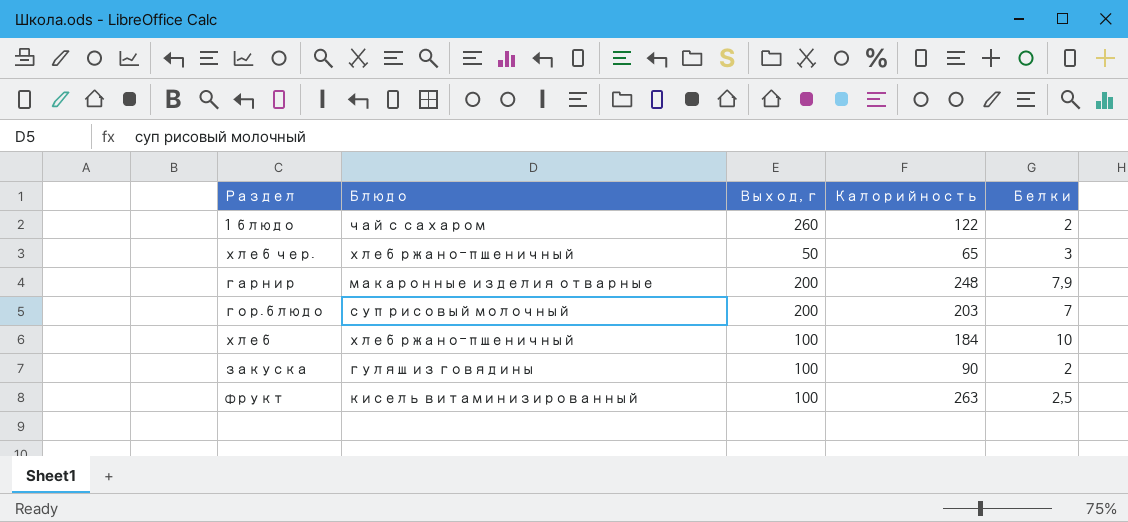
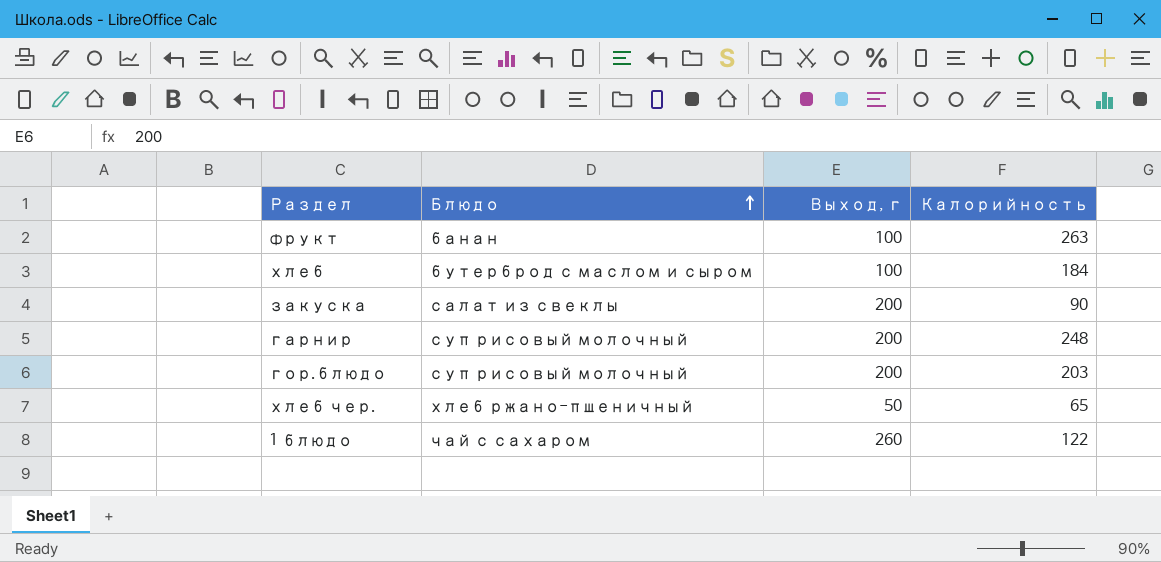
row order: none -> Блюдо ascending
column Белки | position: 5 -> none
фрукт | Блюдо: кисель витаминизированный -> банан
хлеб | Блюдо: хлеб ржано-пшеничный -> бутерброд с маслом и сыром
закуска | Блюдо: гуляш из говядины -> салат из свеклы
закуска | Выход, г: 100 -> 200
гарнир | Блюдо: макаронные изделия отварные -> суп рисовый молочный

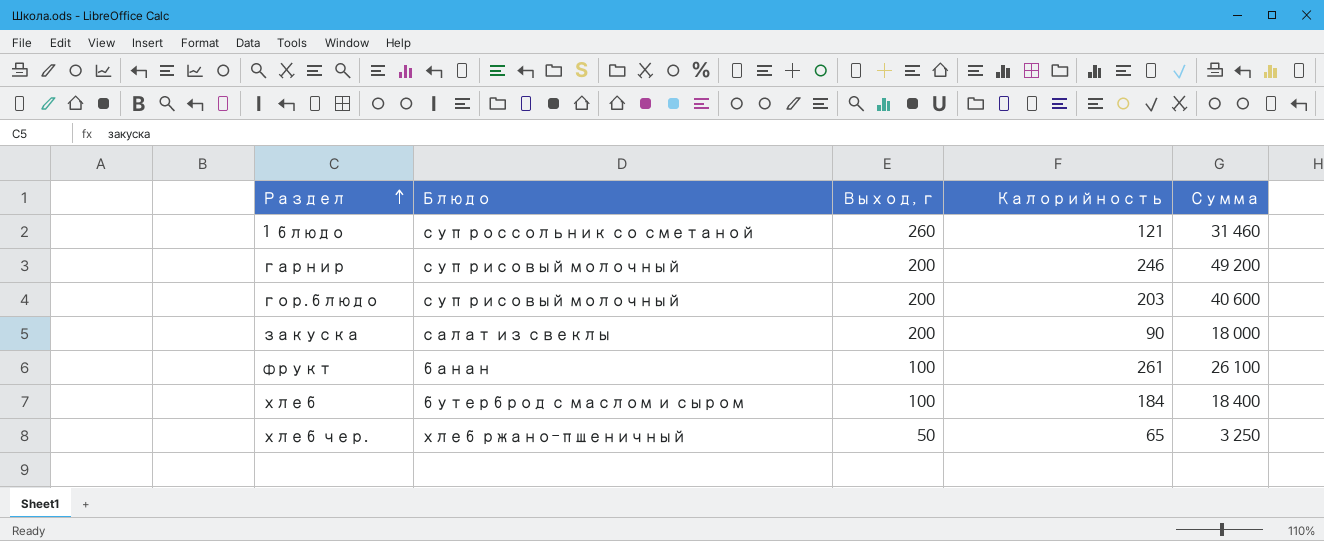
row order: Блюдо ascending -> Раздел ascending
column Сумма | formula: none -> [Выход, г] * [Калорийность]
1 блюдо | Блюдо: чай с сахаром -> суп россольник со сметаной
1 блюдо | Калорийность: 122 -> 121
гарнир | Калорийность: 248 -> 246
фрукт | Калорийность: 263 -> 261

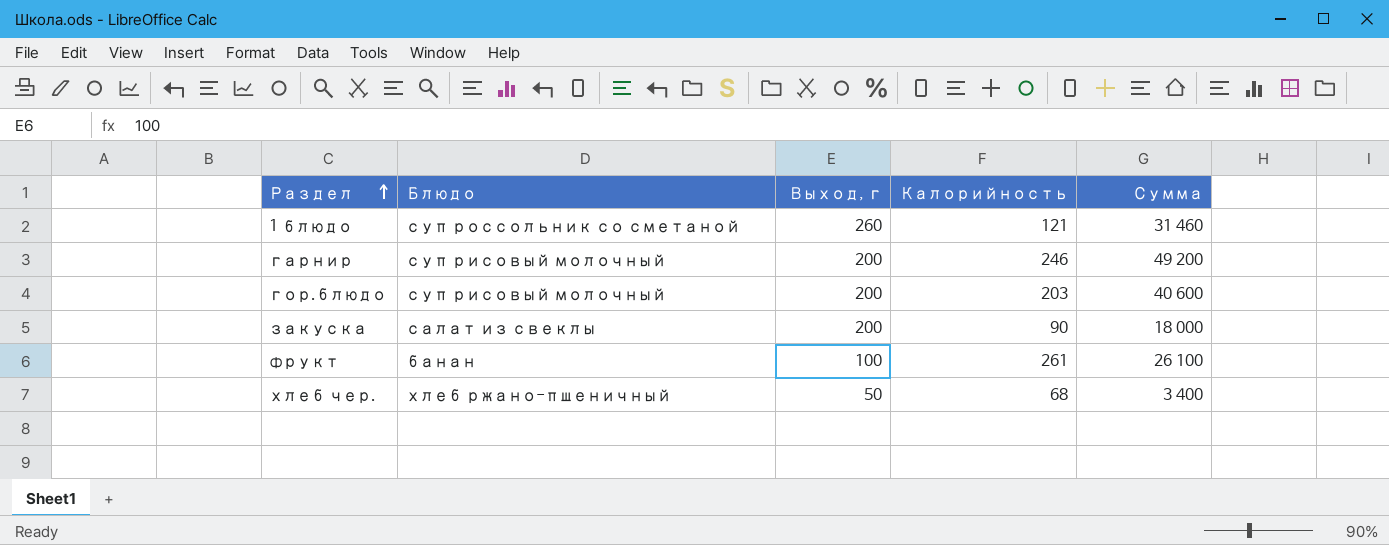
row хлеб: бутерброд с маслом и сыром | 100 | 184 | 18 400 -> none
хлеб чер. | Калорийность: 65 -> 68
хлеб чер. | Сумма: 3 250 -> 3 400

